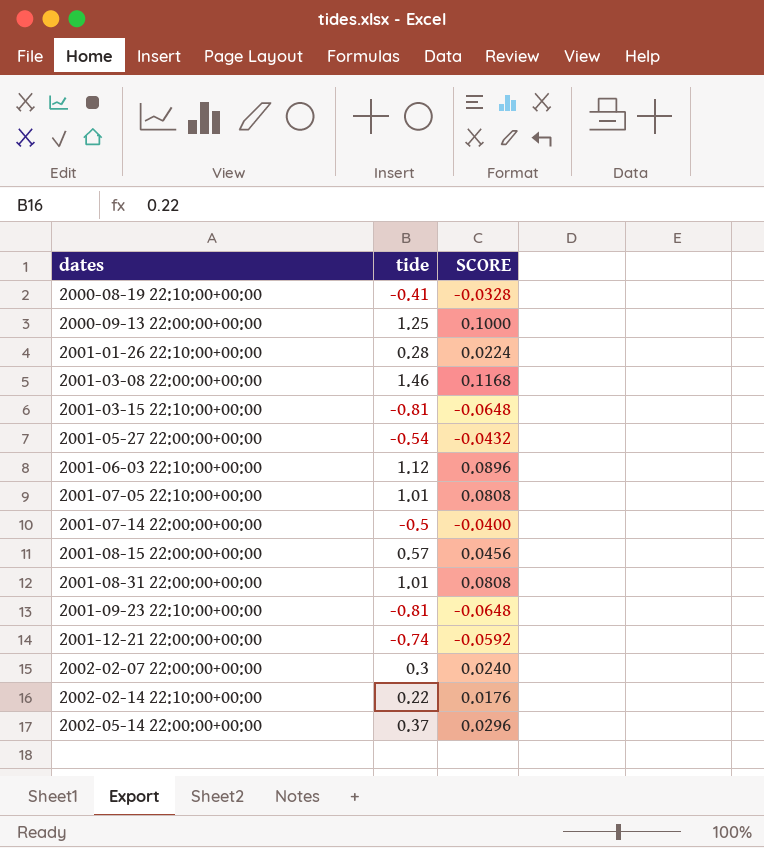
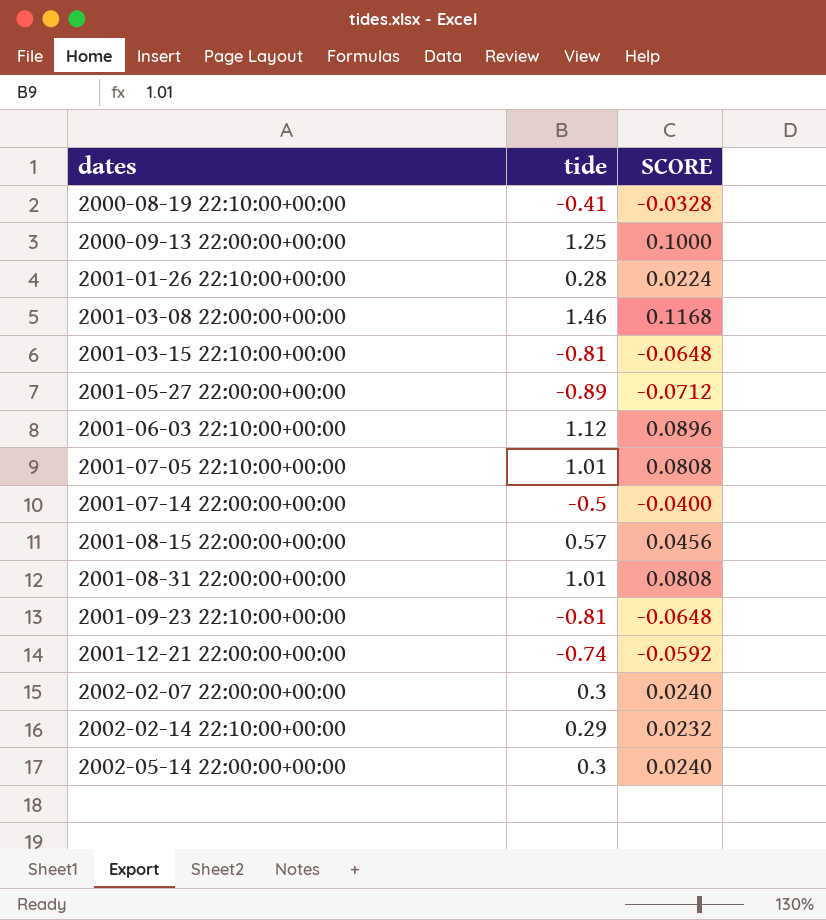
2001-05-27 22:00:00+00:00 | tide: -0.54 -> -0.89
2001-05-27 22:00:00+00:00 | SCORE: -0.0432 -> -0.0712
2002-02-14 22:10:00+00:00 | tide: 0.22 -> 0.29
2002-02-14 22:10:00+00:00 | SCORE: 0.0176 -> 0.0232
2002-05-14 22:00:00+00:00 | tide: 0.37 -> 0.3
2002-05-14 22:00:00+00:00 | SCORE: 0.0296 -> 0.0240

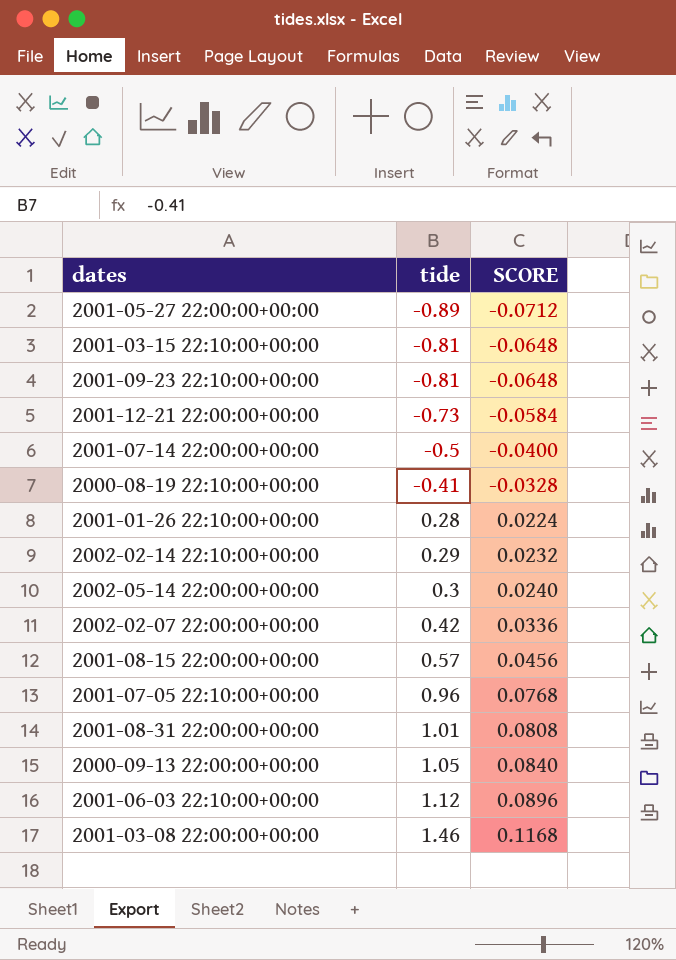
row order: dates ascending -> tide ascending
2001-12-21 22:00:00+00:00 | tide: -0.74 -> -0.73
2001-12-21 22:00:00+00:00 | SCORE: -0.0592 -> -0.0584
2002-02-07 22:00:00+00:00 | tide: 0.3 -> 0.42
2002-02-07 22:00:00+00:00 | SCORE: 0.0240 -> 0.0336
2001-07-05 22:10:00+00:00 | tide: 1.01 -> 0.96
2001-07-05 22:10:00+00:00 | SCORE: 0.0808 -> 0.0768
2000-09-13 22:00:00+00:00 | tide: 1.25 -> 1.05
2000-09-13 22:00:00+00:00 | SCORE: 0.1000 -> 0.0840

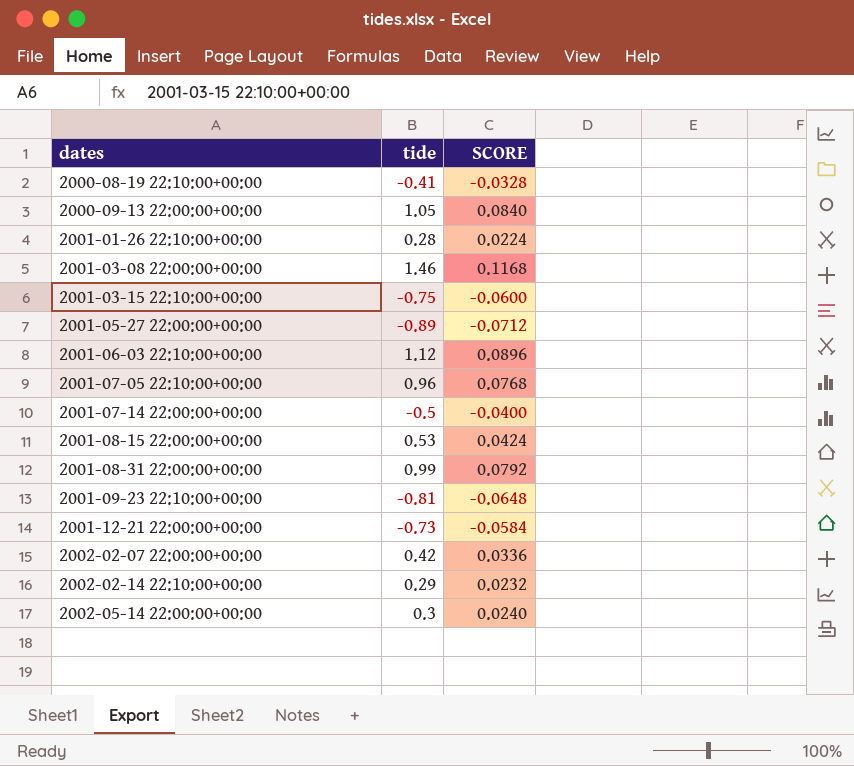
row order: tide ascending -> dates ascending
2001-03-15 22:10:00+00:00 | tide: -0.81 -> -0.75
2001-03-15 22:10:00+00:00 | SCORE: -0.0648 -> -0.0600
2001-08-15 22:00:00+00:00 | tide: 0.57 -> 0.53
2001-08-15 22:00:00+00:00 | SCORE: 0.0456 -> 0.0424
2001-08-31 22:00:00+00:00 | tide: 1.01 -> 0.99
2001-08-31 22:00:00+00:00 | SCORE: 0.0808 -> 0.0792

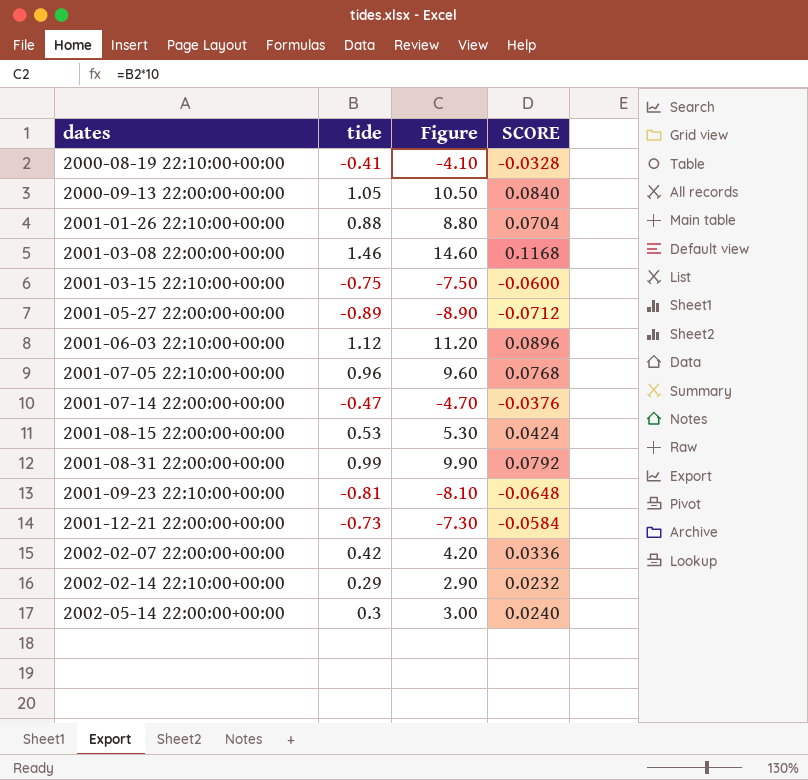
column Figure | formula: none -> [tide] * 10
2001-01-26 22:10:00+00:00 | tide: 0.28 -> 0.88
2001-01-26 22:10:00+00:00 | SCORE: 0.0224 -> 0.0704
2001-07-14 22:00:00+00:00 | tide: -0.5 -> -0.47
2001-07-14 22:00:00+00:00 | SCORE: -0.0400 -> -0.0376

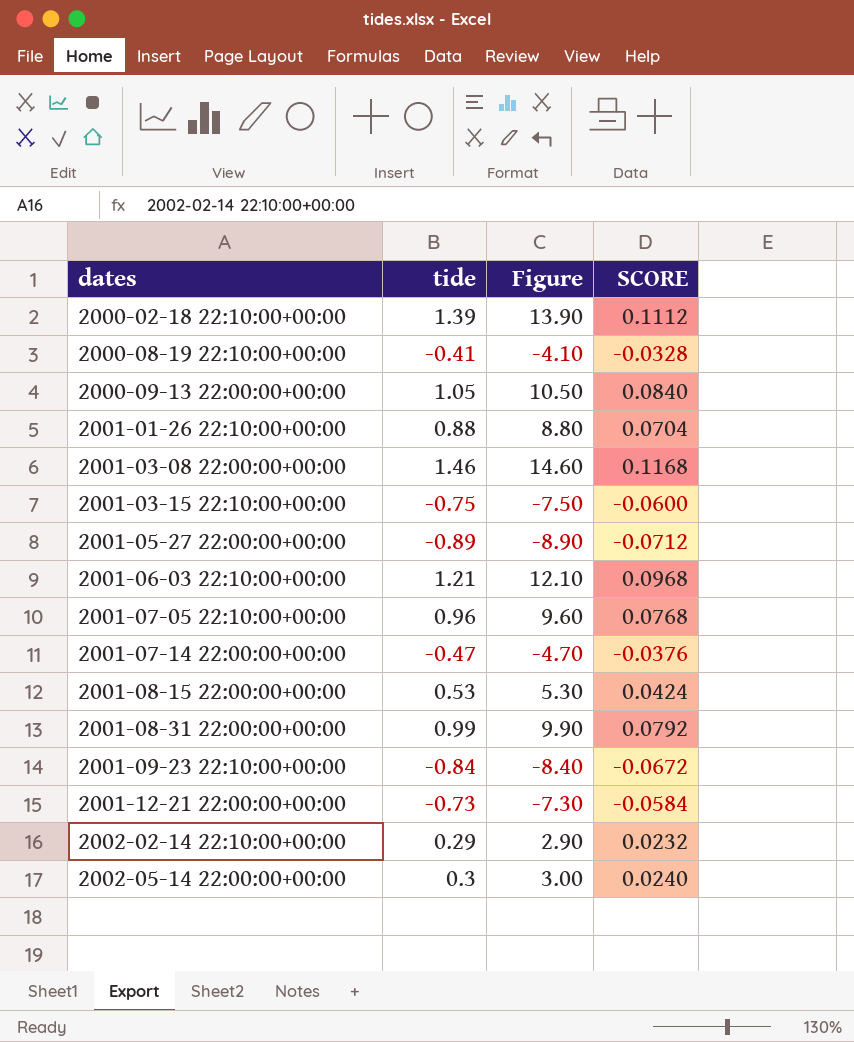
row 2002-02-07 22:00:00+00:00: 0.42 | 4.20 | 0.0336 -> none
row 2000-02-18 22:10:00+00:00: none -> 1.39 | 13.90 | 0.1112
2001-06-03 22:10:00+00:00 | tide: 1.12 -> 1.21
2001-06-03 22:10:00+00:00 | Figure: 11.20 -> 12.10
2001-06-03 22:10:00+00:00 | SCORE: 0.0896 -> 0.0968
2001-09-23 22:10:00+00:00 | tide: -0.81 -> -0.84
2001-09-23 22:10:00+00:00 | Figure: -8.10 -> -8.40
2001-09-23 22:10:00+00:00 | SCORE: -0.0648 -> -0.0672

